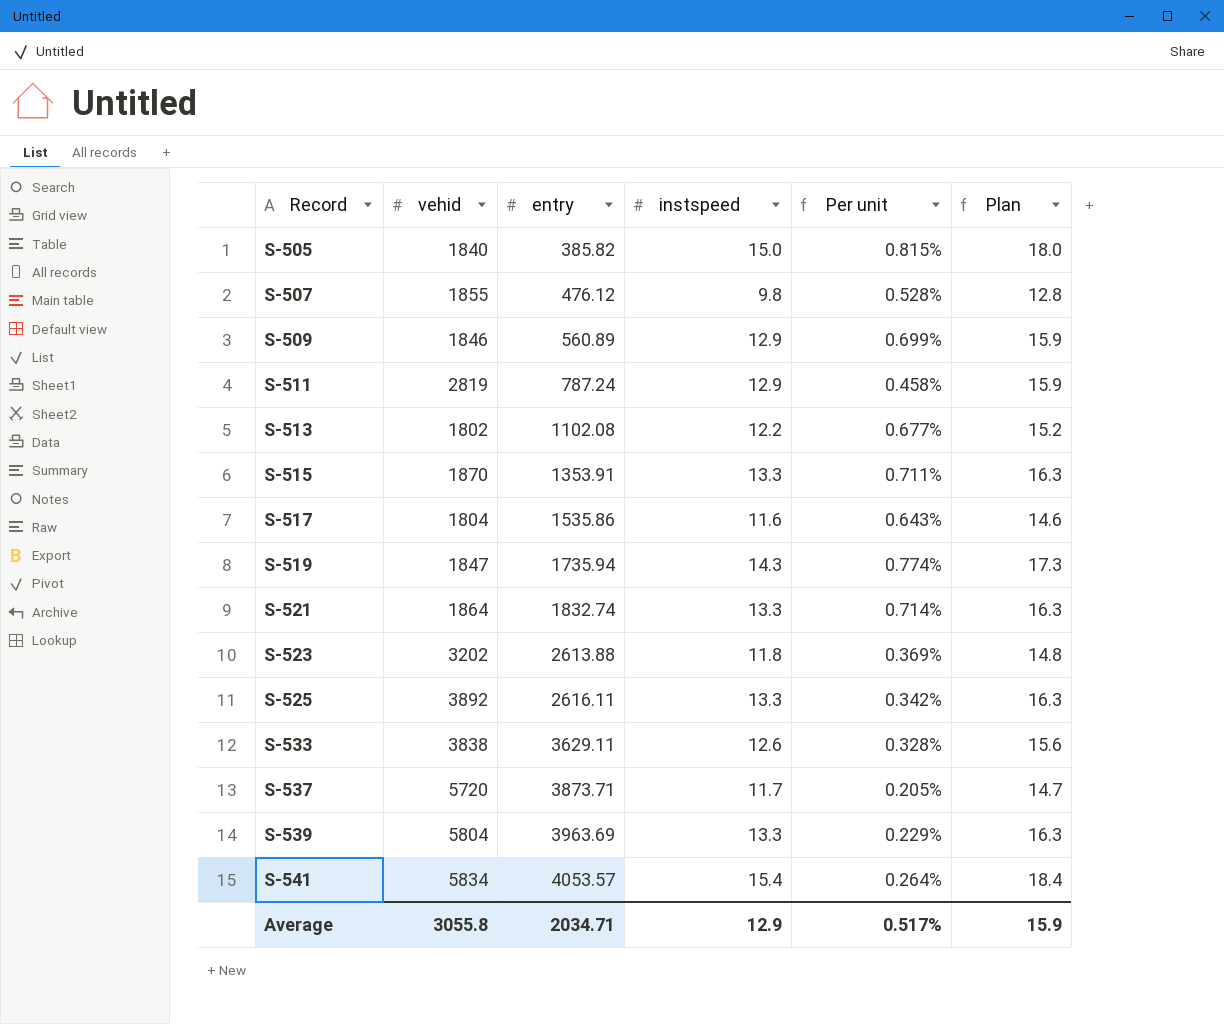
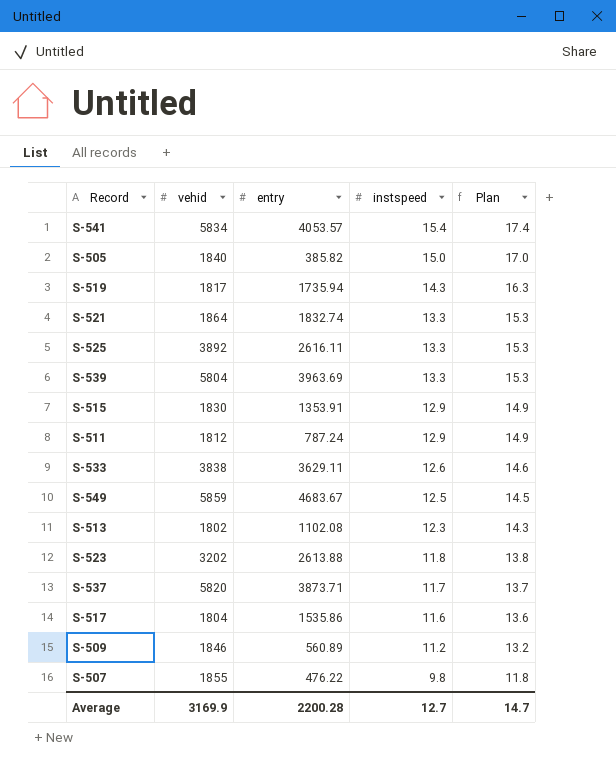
row order: Record ascending -> instspeed descending
column Per unit | formula: [instspeed] / [vehid] -> none
column Plan | formula: [instspeed] + 3 -> [instspeed] + 2
S-519 | vehid: 1847 -> 1817
S-515 | vehid: 1870 -> 1830
S-515 | instspeed: 13.3 -> 12.9
S-511 | vehid: 2819 -> 1812
row S-549: none -> 5859 | 4683.67 | 12.5 | 14.5
S-513 | instspeed: 12.2 -> 12.3
S-537 | vehid: 5720 -> 5820
S-509 | instspeed: 12.9 -> 11.2
S-507 | entry: 476.12 -> 476.22
Average | vehid: 3055.8 -> 3169.9
Average | entry: 2034.71 -> 2200.28
Average | instspeed: 12.9 -> 12.7
Average | Plan: 15.9 -> 14.7

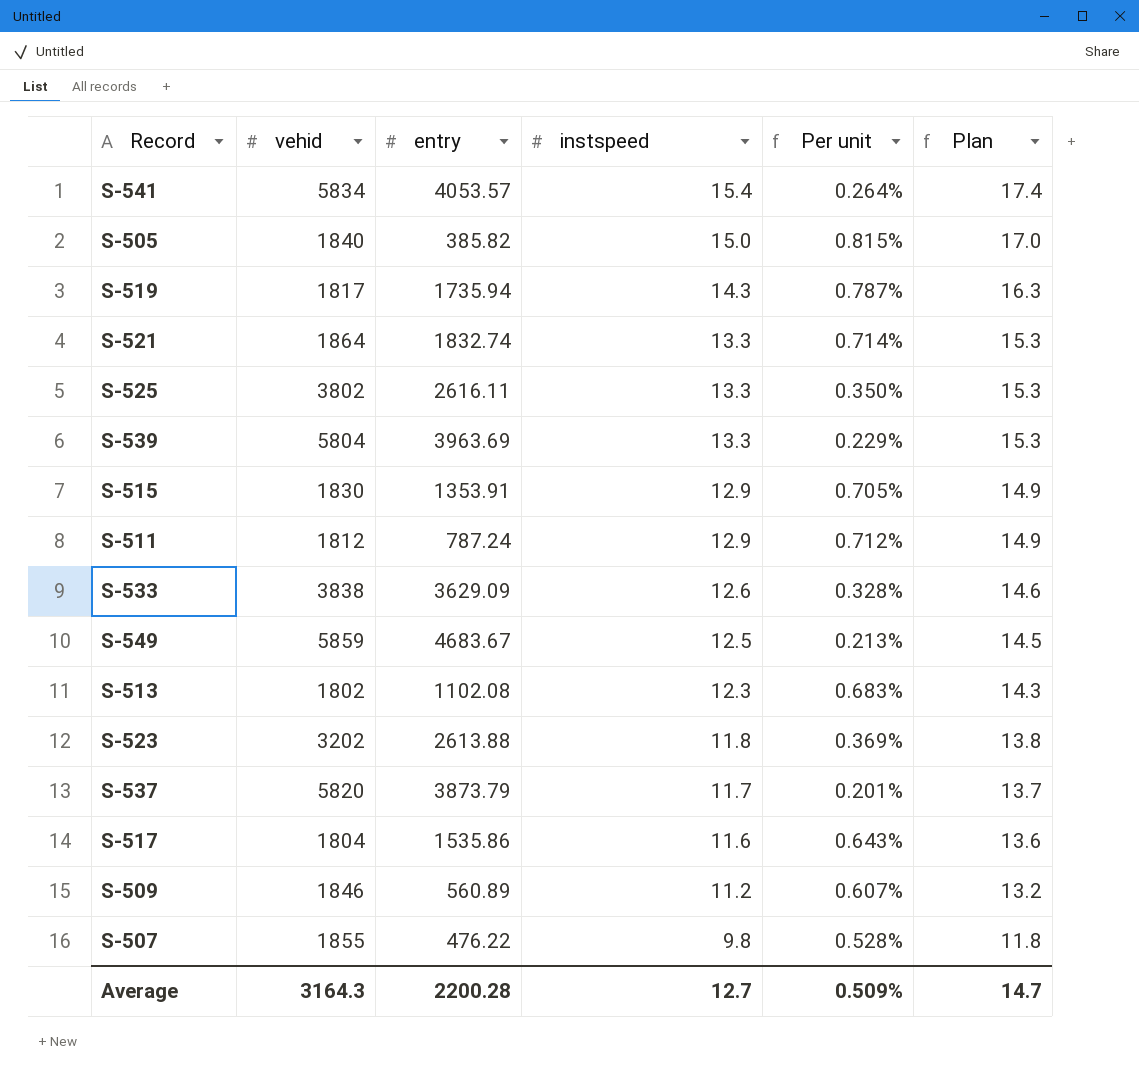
column Per unit | formula: none -> [instspeed] / [vehid]
S-525 | vehid: 3892 -> 3802
S-533 | entry: 3629.11 -> 3629.09
S-537 | entry: 3873.71 -> 3873.79
Average | vehid: 3169.9 -> 3164.3

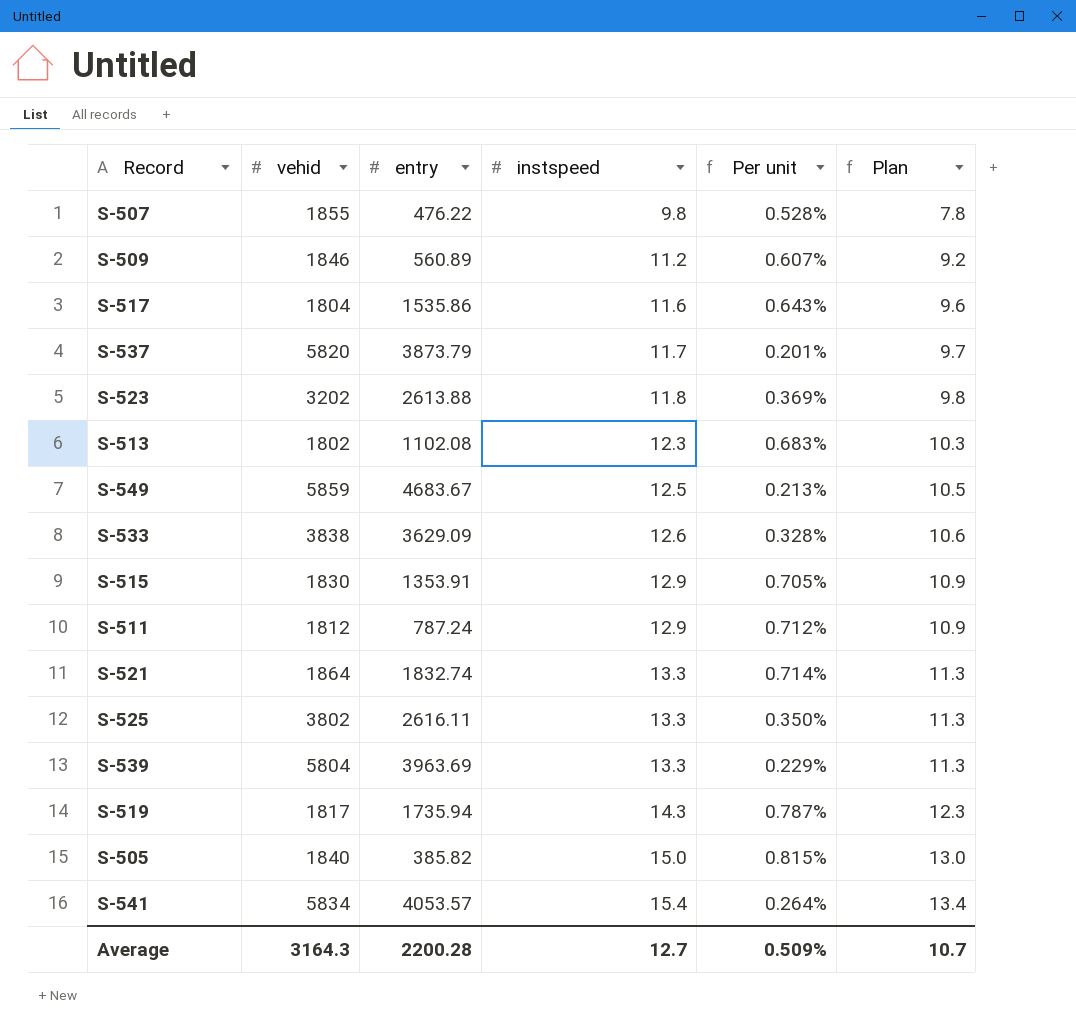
row order: instspeed descending -> instspeed ascending
column Plan | formula: [instspeed] + 2 -> [instspeed] - 2
Average | Plan: 14.7 -> 10.7

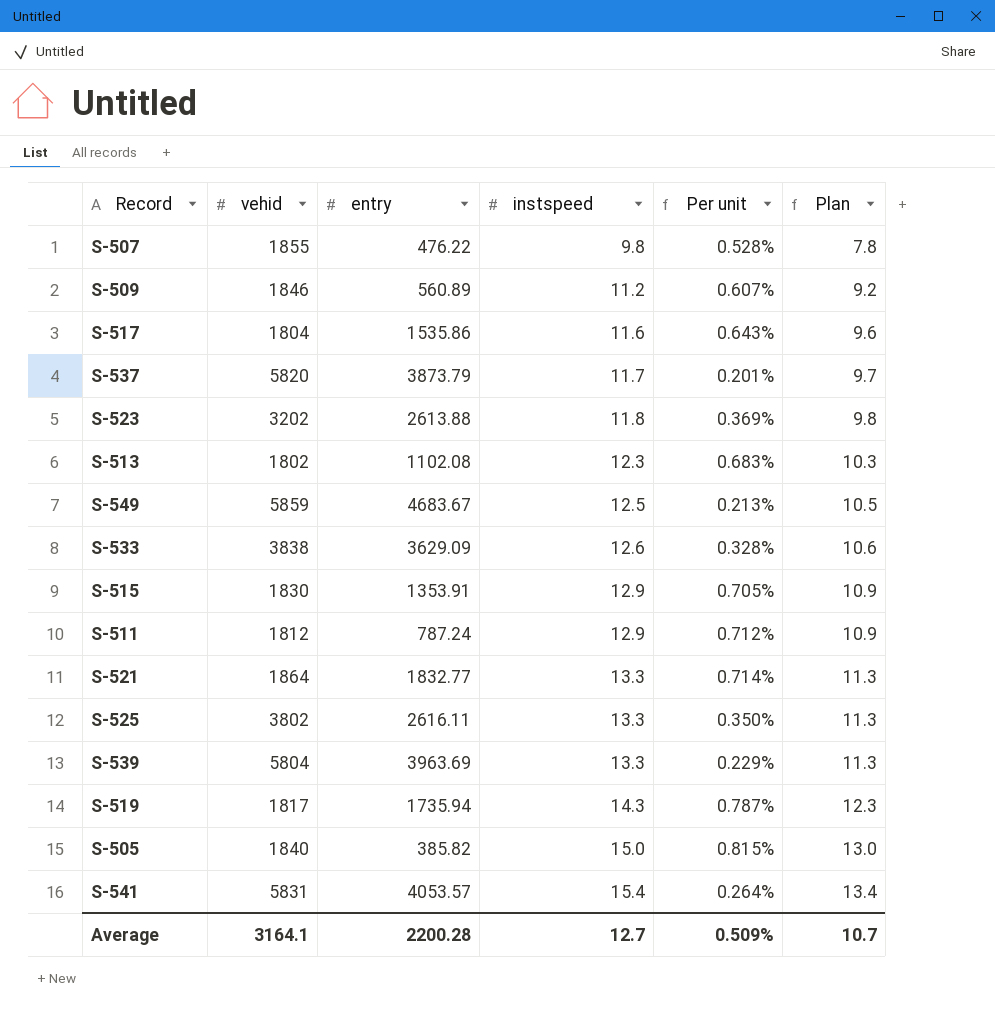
S-521 | entry: 1832.74 -> 1832.77
S-541 | vehid: 5834 -> 5831
Average | vehid: 3164.3 -> 3164.1

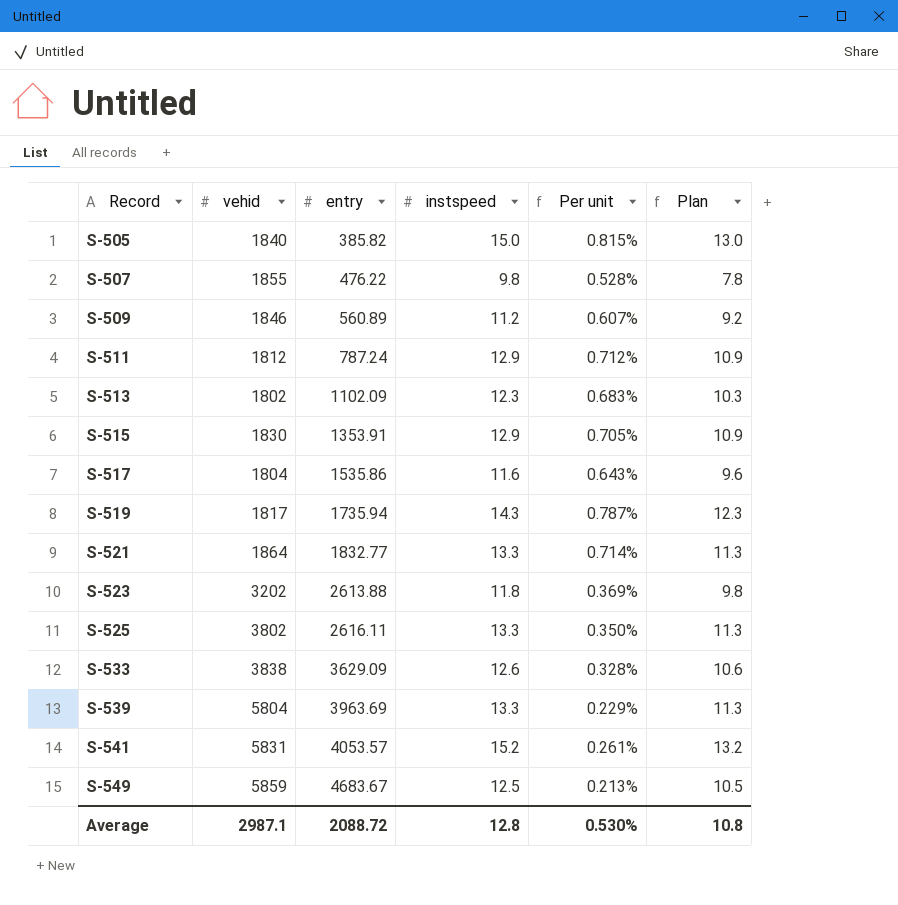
row order: instspeed ascending -> Record ascending
row S-537: 5820 | 3873.79 | 11.7 | 0.201% | 9.7 -> none
S-513 | entry: 1102.08 -> 1102.09
S-541 | instspeed: 15.4 -> 15.2
S-541 | Per unit: 0.264% -> 0.261%
S-541 | Plan: 13.4 -> 13.2
Average | vehid: 3164.1 -> 2987.1
Average | entry: 2200.28 -> 2088.72
Average | instspeed: 12.7 -> 12.8
Average | Per unit: 0.509% -> 0.530%
Average | Plan: 10.7 -> 10.8

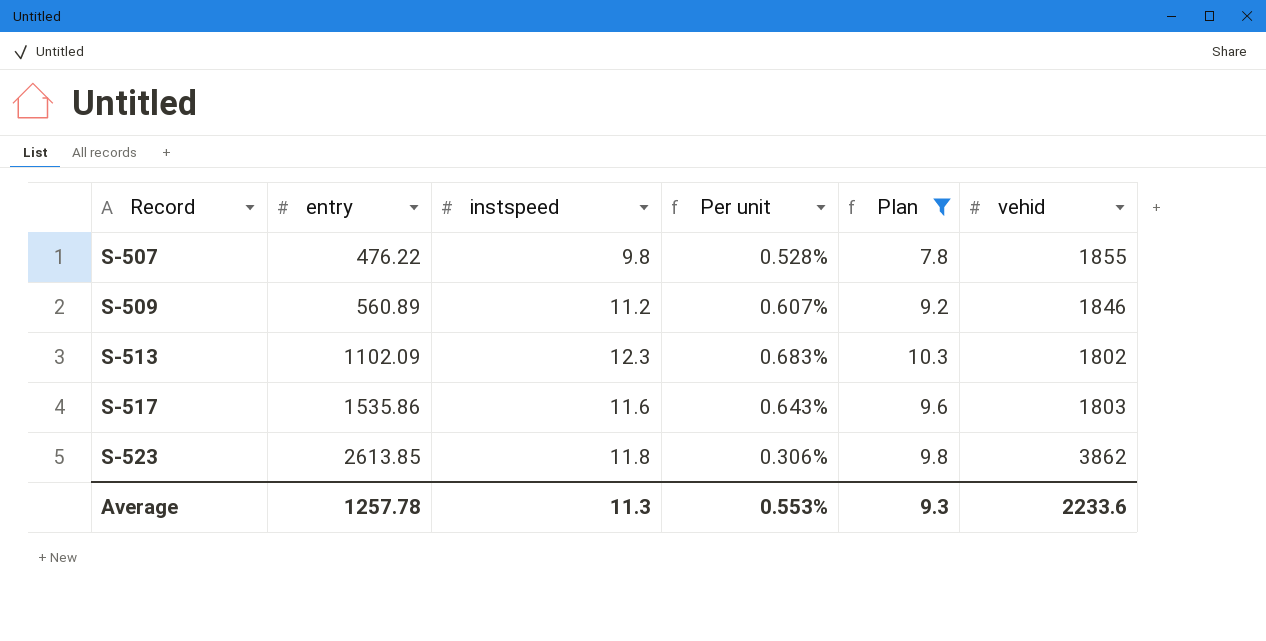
filter: none -> Plan <= 10.3
column vehid | position: 2 -> 6
S-517 | vehid: 1804 -> 1803
S-523 | entry: 2613.88 -> 2613.85
S-523 | Per unit: 0.369% -> 0.306%
S-523 | vehid: 3202 -> 3862
Average | entry: 2088.72 -> 1257.78
Average | instspeed: 12.8 -> 11.3
Average | Per unit: 0.530% -> 0.553%
Average | Plan: 10.8 -> 9.3
Average | vehid: 2987.1 -> 2233.6

